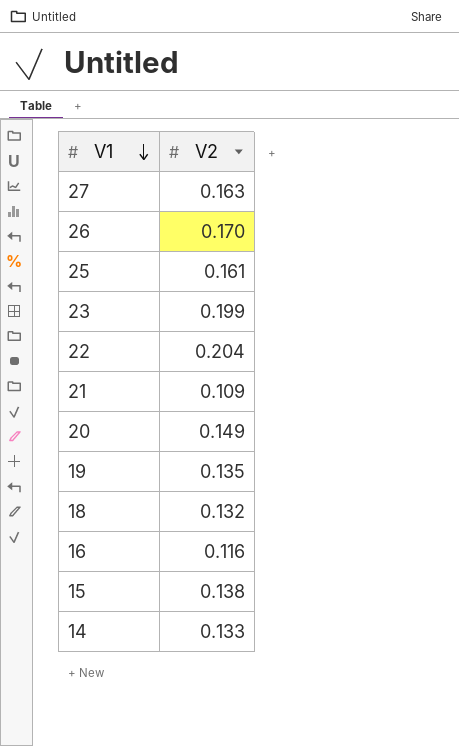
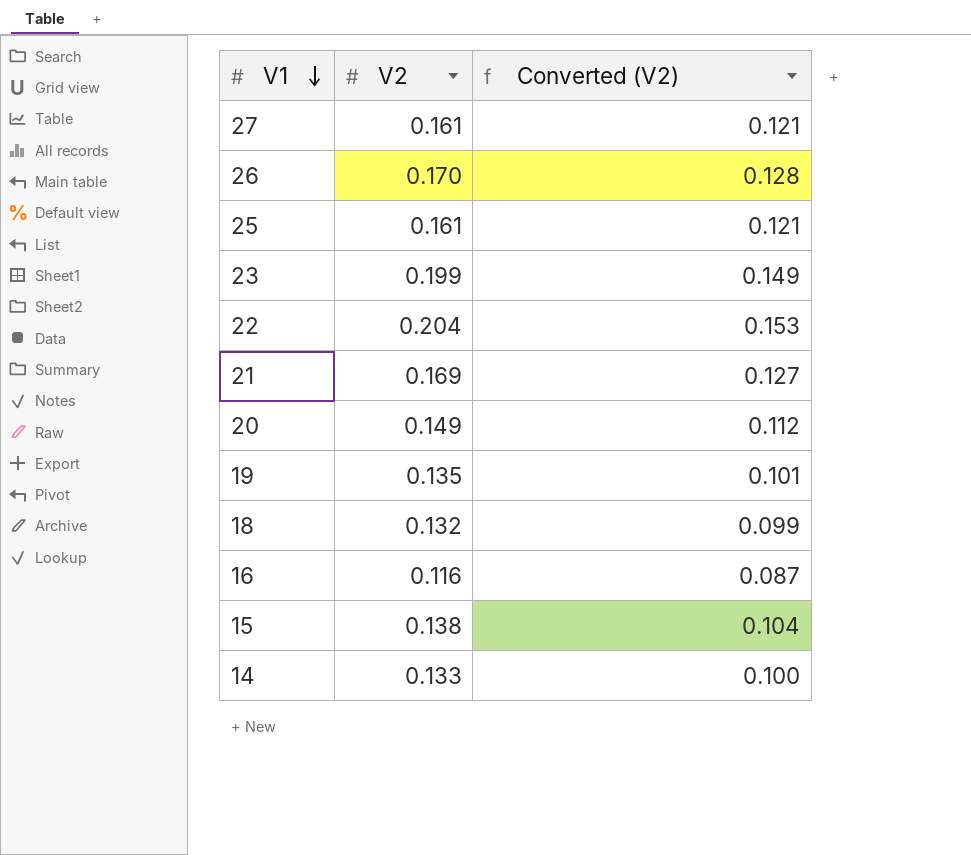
column Converted (V2) | formula: none -> [V2] * 0.75
27 | V2: 0.163 -> 0.161
21 | V2: 0.109 -> 0.169

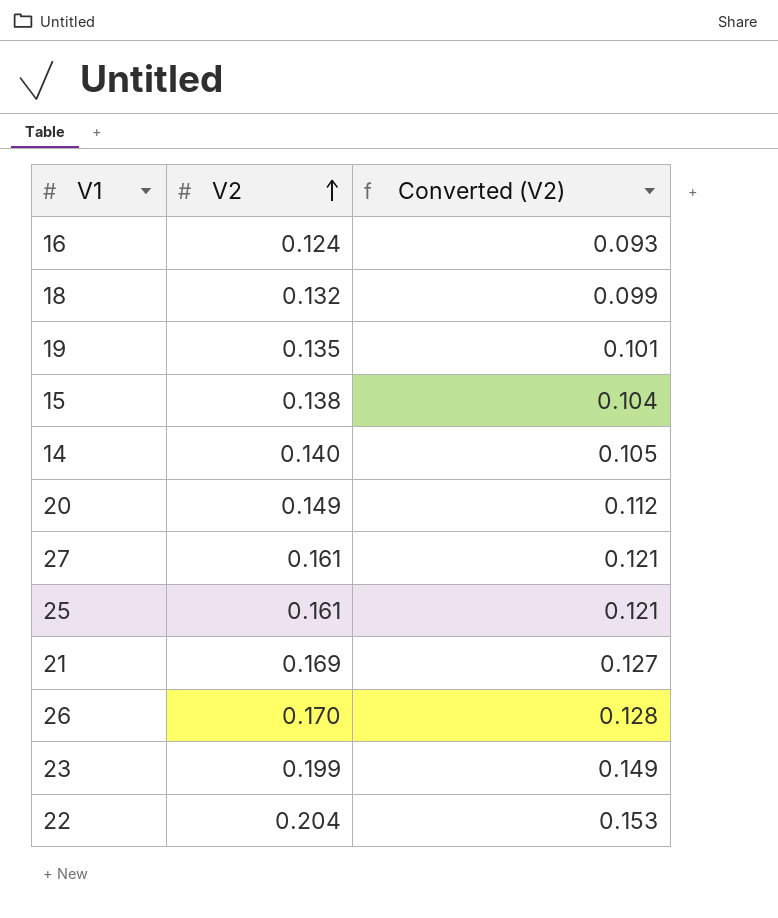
row order: V1 descending -> V2 ascending
16 | V2: 0.116 -> 0.124
16 | Converted (V2): 0.087 -> 0.093
14 | V2: 0.133 -> 0.140
14 | Converted (V2): 0.100 -> 0.105

